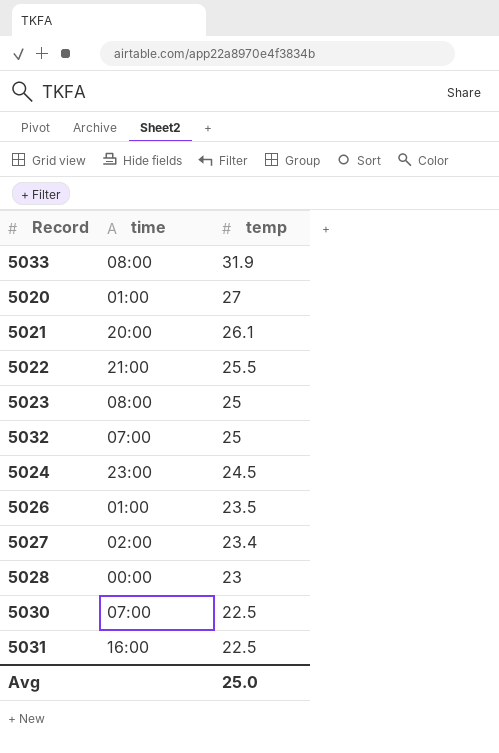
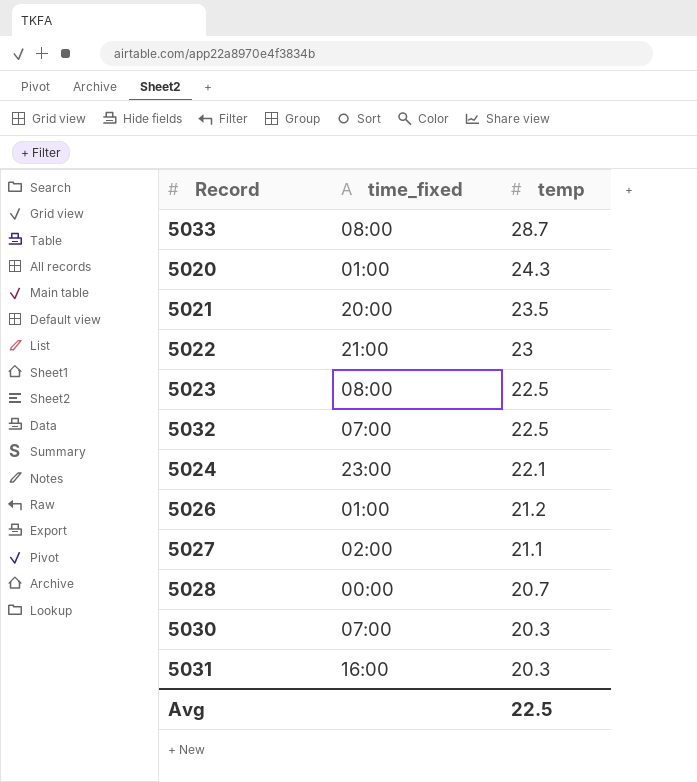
column name: time -> time_fixed
5033 | temp: 31.9 -> 28.7
5020 | temp: 27 -> 24.3
5021 | temp: 26.1 -> 23.5
5022 | temp: 25.5 -> 23
5023 | temp: 25 -> 22.5
5032 | temp: 25 -> 22.5
5024 | temp: 24.5 -> 22.1
5026 | temp: 23.5 -> 21.2
5027 | temp: 23.4 -> 21.1
5028 | temp: 23 -> 20.7
5030 | temp: 22.5 -> 20.3
5031 | temp: 22.5 -> 20.3
Avg | temp: 25.0 -> 22.5

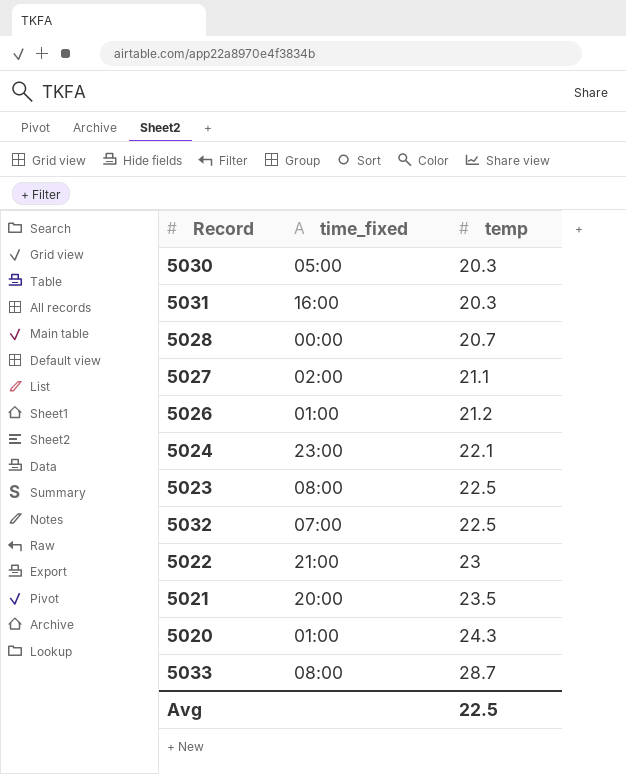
row order: temp descending -> temp ascending
5030 | time_fixed: 07:00 -> 05:00

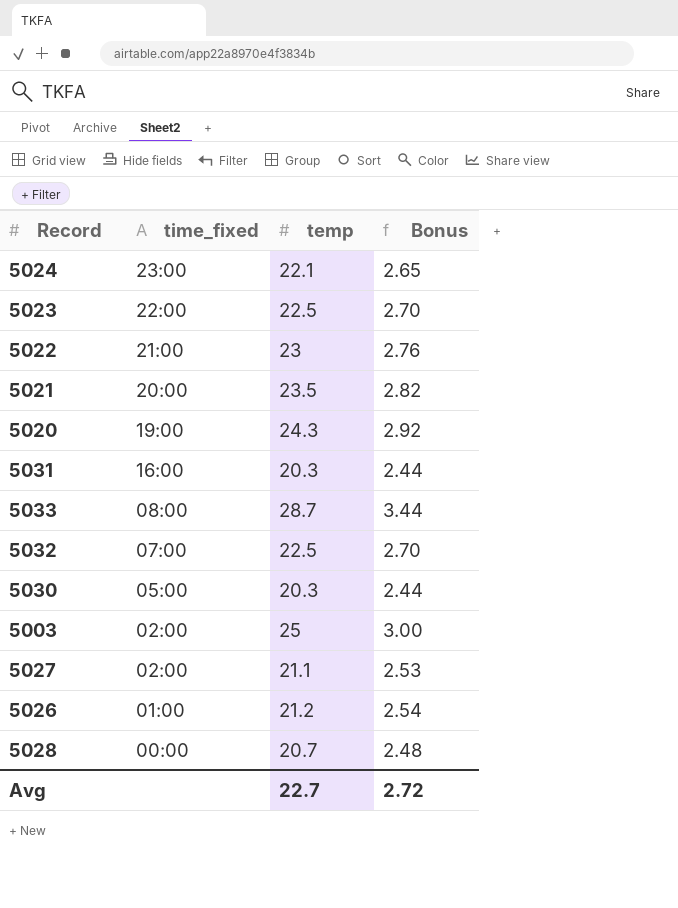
row order: temp ascending -> time_fixed descending
column Bonus | formula: none -> [temp] * 0.12
5023 | time_fixed: 08:00 -> 22:00
5020 | time_fixed: 01:00 -> 19:00
row 5003: none -> 02:00 | 25 | 3.00
Avg | temp: 22.5 -> 22.7

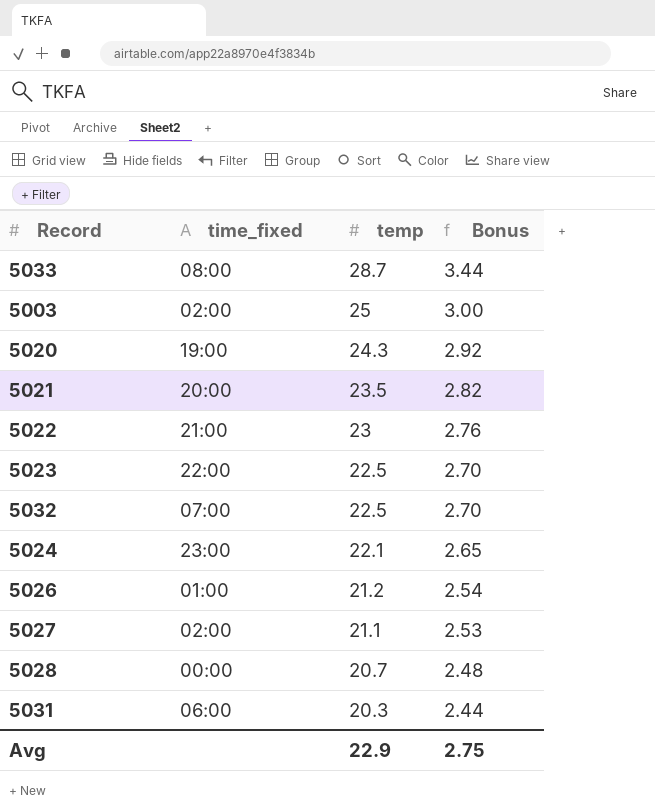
row order: time_fixed descending -> temp descending
row 5030: 05:00 | 20.3 | 2.44 -> none
5031 | time_fixed: 16:00 -> 06:00
Avg | temp: 22.7 -> 22.9
Avg | Bonus: 2.72 -> 2.75

